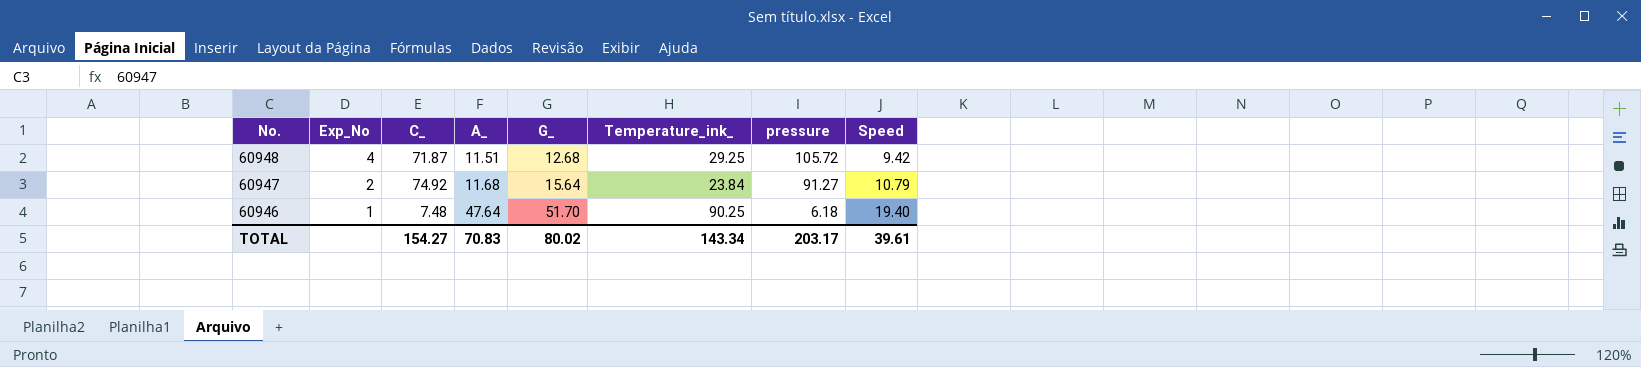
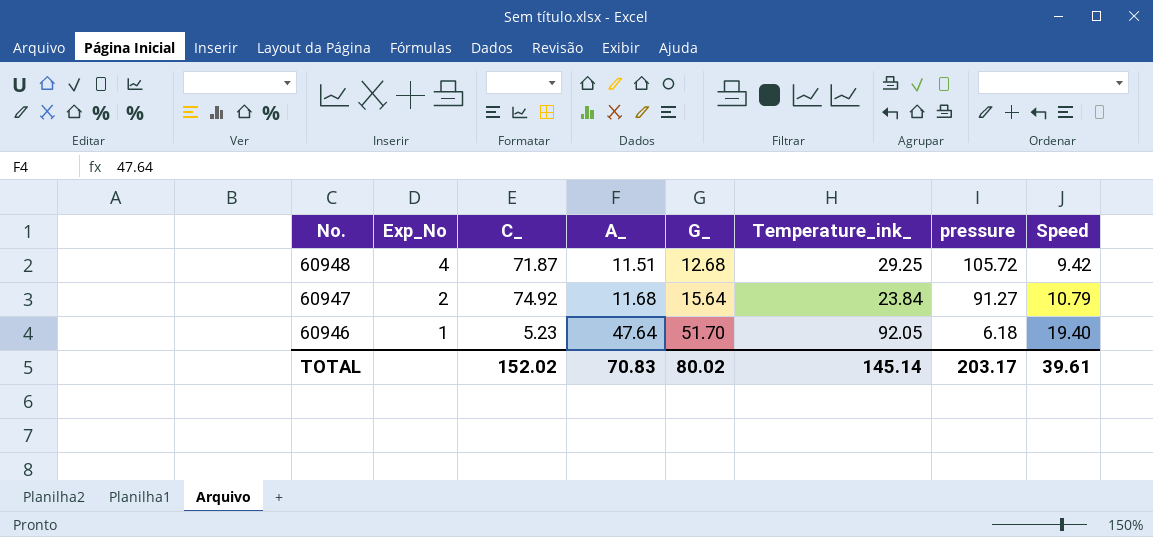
60946 | C_: 7.48 -> 5.23
60946 | Temperature_ink_: 90.25 -> 92.05
TOTAL | C_: 154.27 -> 152.02
TOTAL | Temperature_ink_: 143.34 -> 145.14

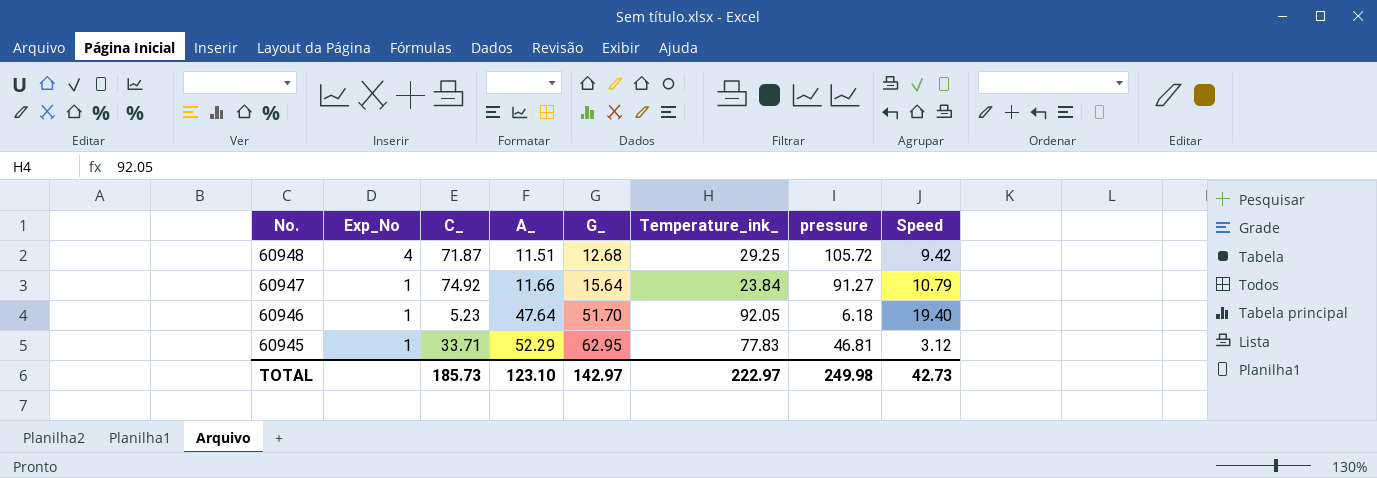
60947 | Exp_No: 2 -> 1
60947 | A_: 11.68 -> 11.66
row 60945: none -> 1 | 33.71 | 52.29 | 62.95 | 77.83 | 46.81 | 3.12
TOTAL | C_: 152.02 -> 185.73
TOTAL | A_: 70.83 -> 123.10
TOTAL | G_: 80.02 -> 142.97
TOTAL | Temperature_ink_: 145.14 -> 222.97
TOTAL | pressure: 203.17 -> 249.98
TOTAL | Speed: 39.61 -> 42.73

